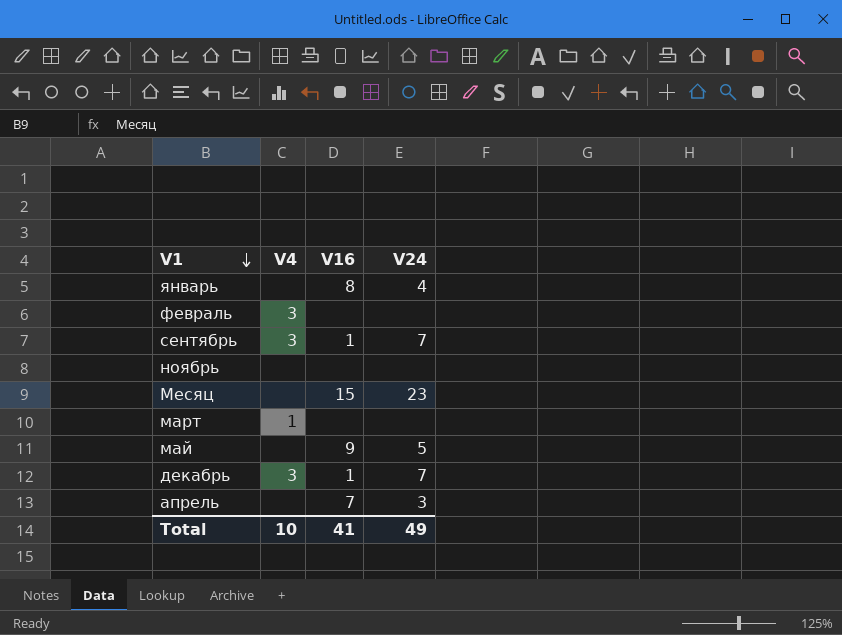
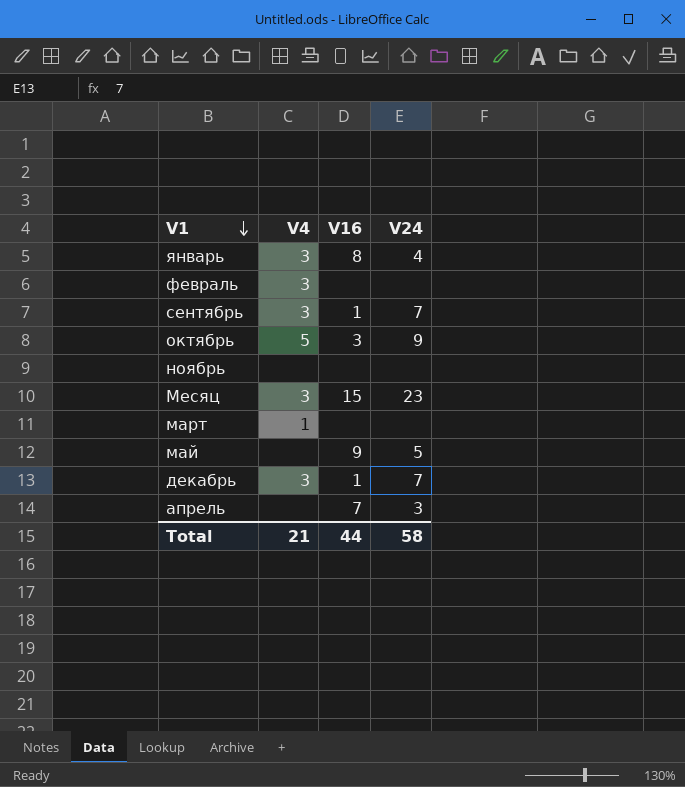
январь | V4: none -> 3
row октябрь: none -> 5 | 3 | 9
Месяц | V4: none -> 3
Total | V4: 10 -> 21
Total | V16: 41 -> 44
Total | V24: 49 -> 58

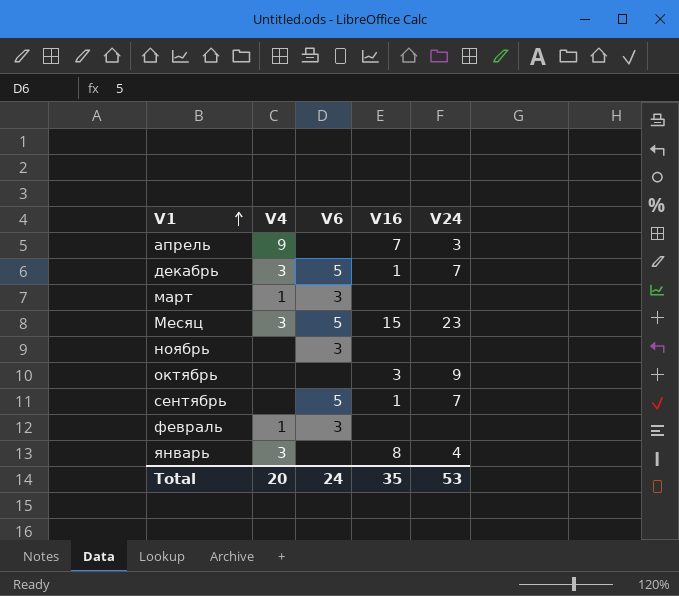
row order: V1 descending -> V1 ascending
column V6 | position: none -> 3
row май: none | 9 | 5 -> none
апрель | V4: none -> 9
октябрь | V4: 5 -> none
сентябрь | V4: 3 -> none
февраль | V4: 3 -> 1
Total | V4: 21 -> 20
Total | V16: 44 -> 35
Total | V24: 58 -> 53

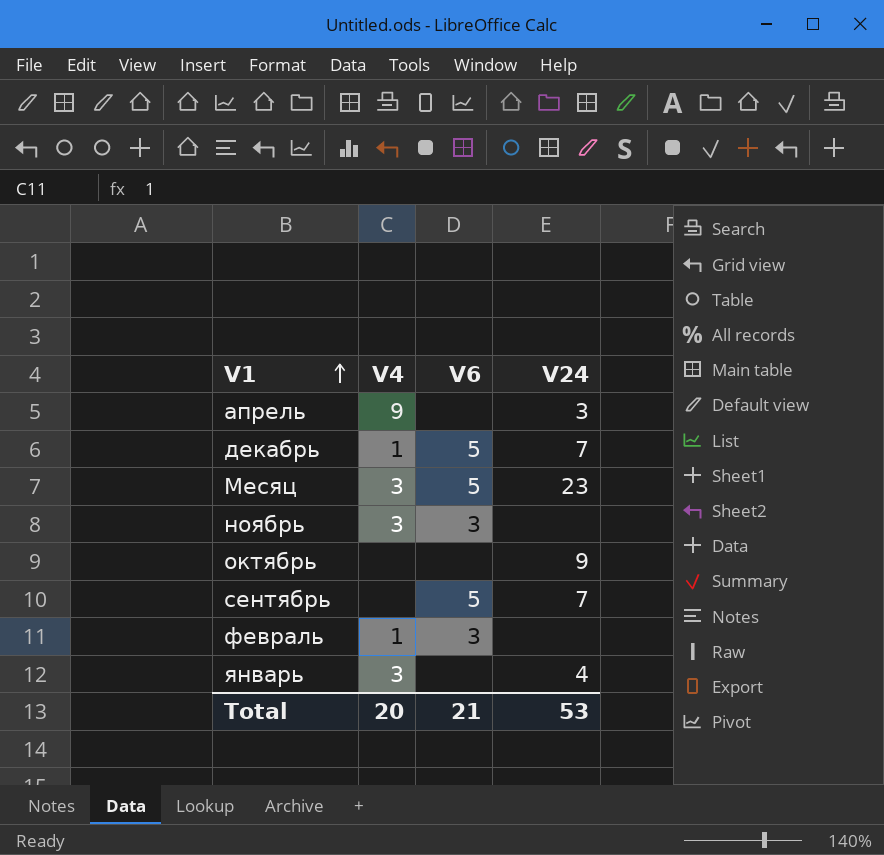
column V16 | position: 4 -> none
row март: 1 | 3 | none | none -> none
декабрь | V4: 3 -> 1
ноябрь | V4: none -> 3
Total | V6: 24 -> 21

